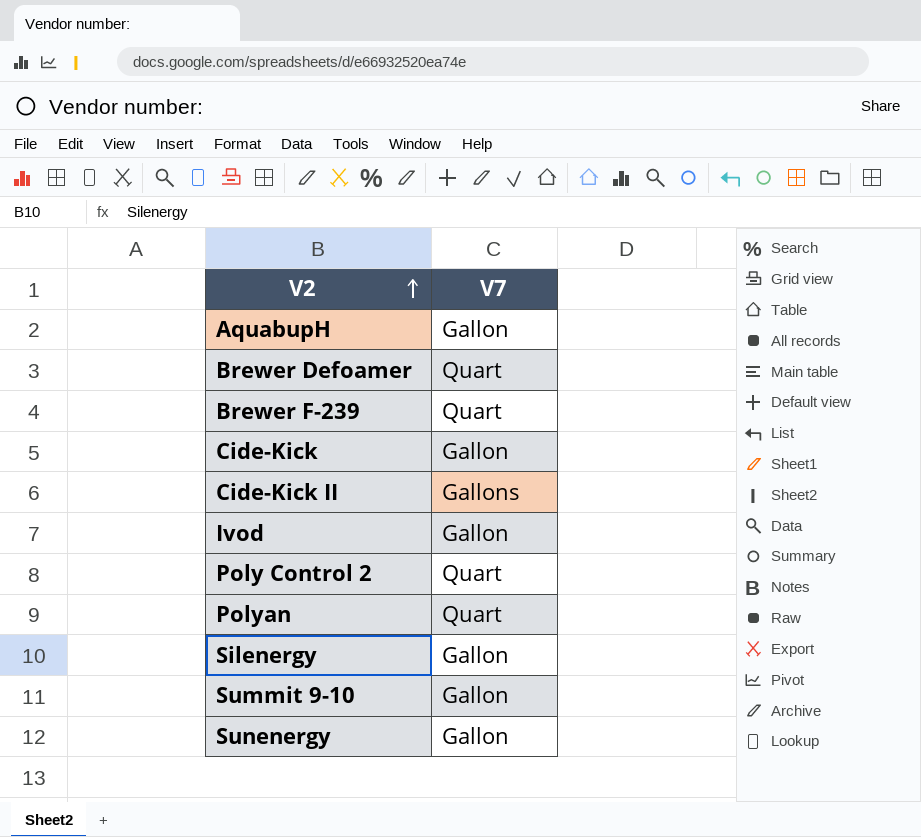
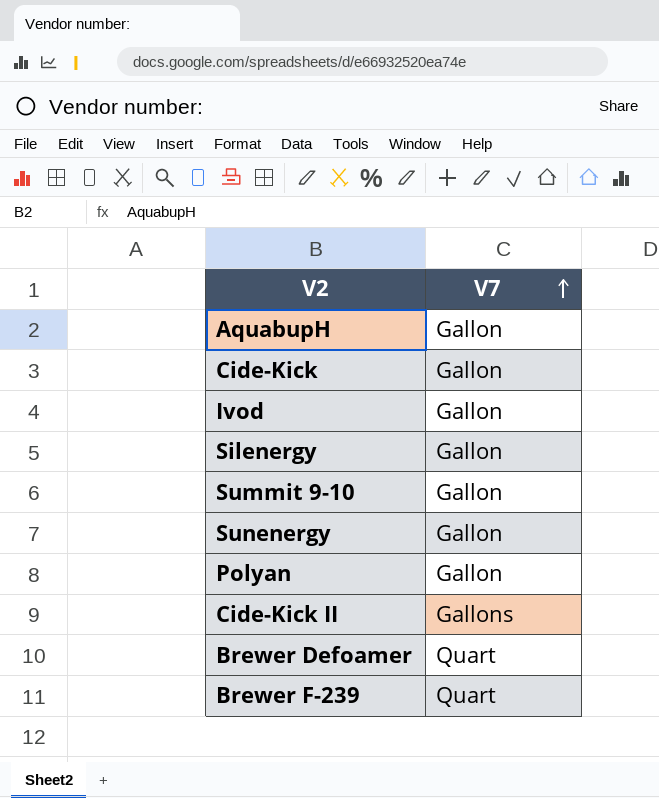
row order: V2 ascending -> V7 ascending
row Poly Control 2: Quart -> none
Polyan | V7: Quart -> Gallon

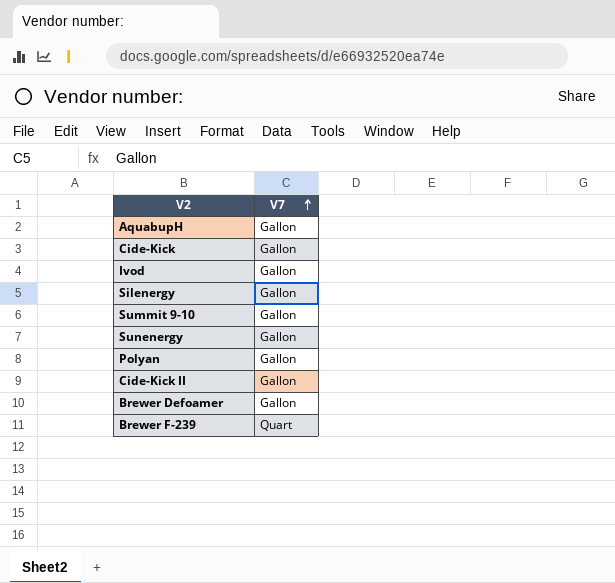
Cide-Kick II | V7: Gallons -> Gallon
Brewer Defoamer | V7: Quart -> Gallon

